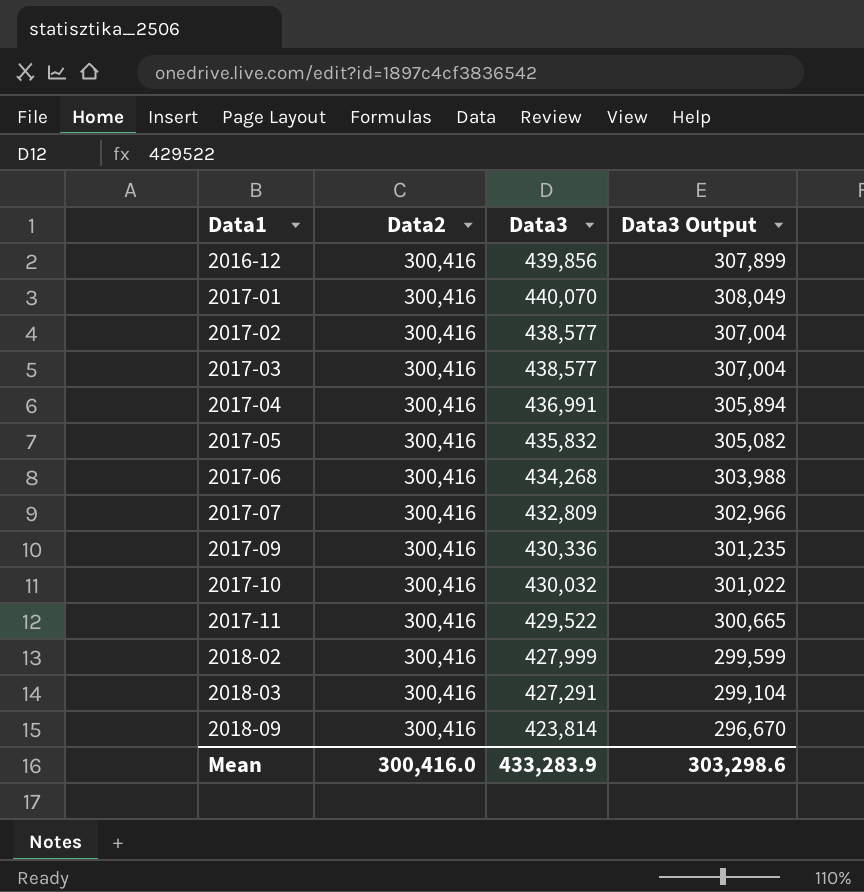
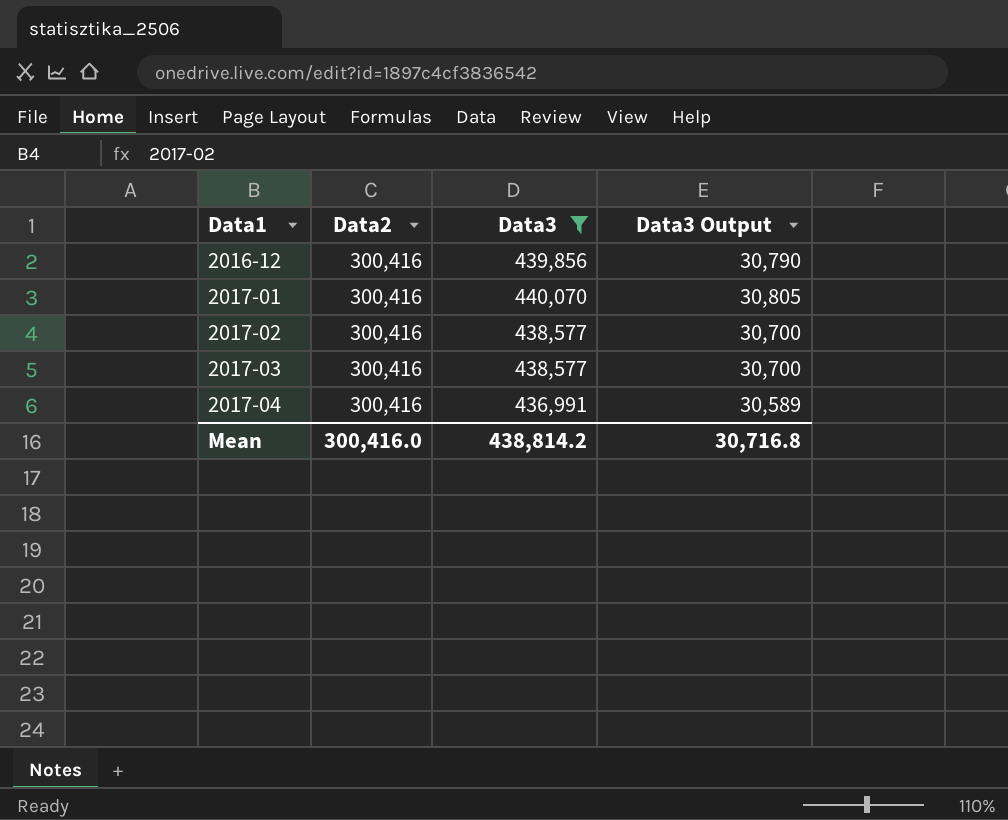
filter: none -> Data3 >= 436,991
column Data3 Output | formula: [Data3] * 0.7 -> [Data3] * 0.07
Mean | Data3: 433,283.9 -> 438,814.2
Mean | Data3 Output: 303,298.6 -> 30,716.8

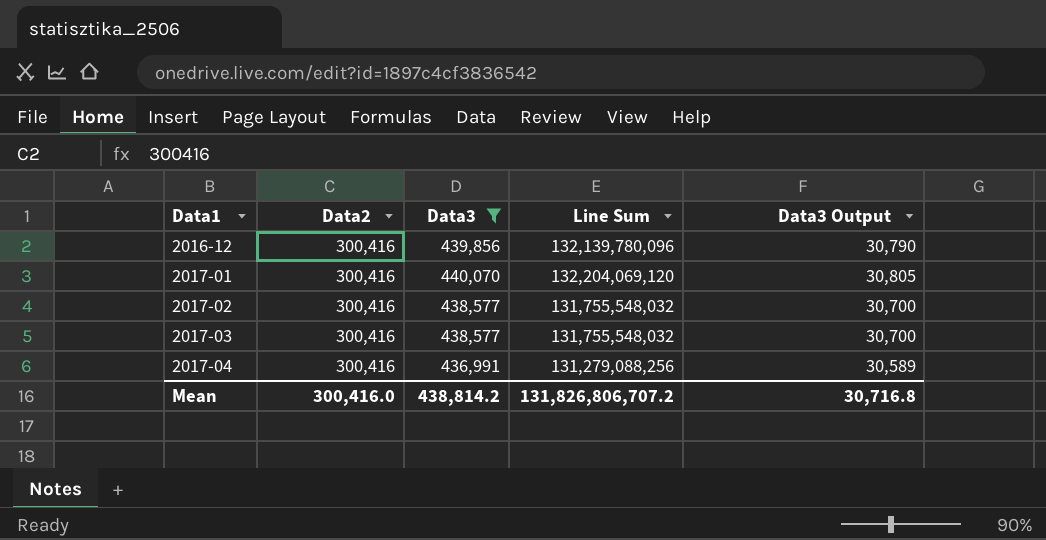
column Line Sum | formula: none -> [Data2] * [Data3]

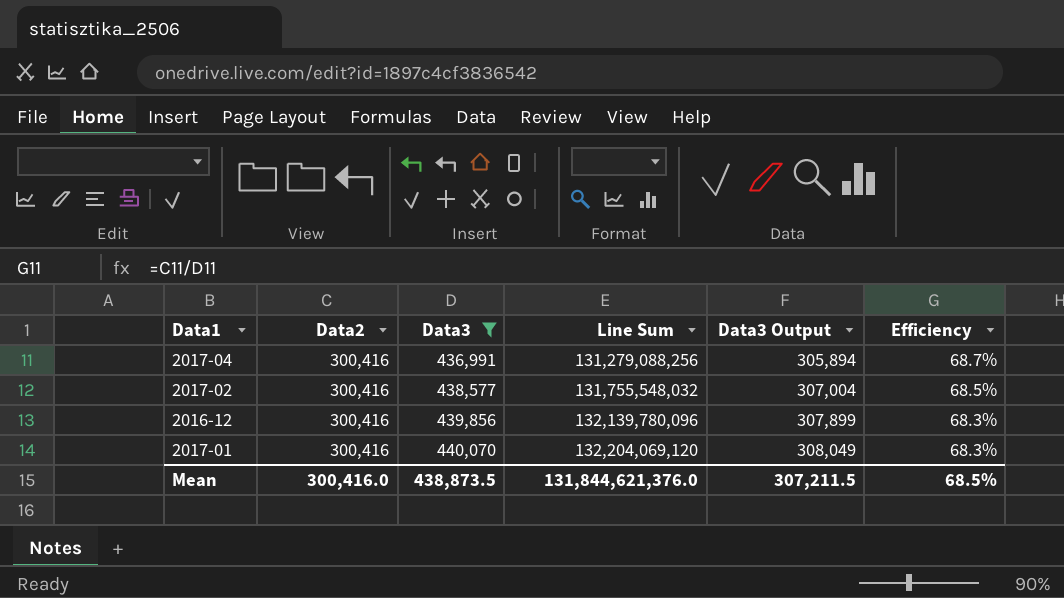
row order: Data1 ascending -> Data3 ascending
column Data3 Output | formula: [Data3] * 0.07 -> [Data3] * 0.7
column Efficiency | formula: none -> [Data2] / [Data3]
row 2017-03: 300,416 | 438,577 | 131,755,548,032 | 30,700 -> none
Mean | Data3: 438,814.2 -> 438,873.5
Mean | Line Sum: 131,826,806,707.2 -> 131,844,621,376.0
Mean | Data3 Output: 30,716.8 -> 307,211.5

